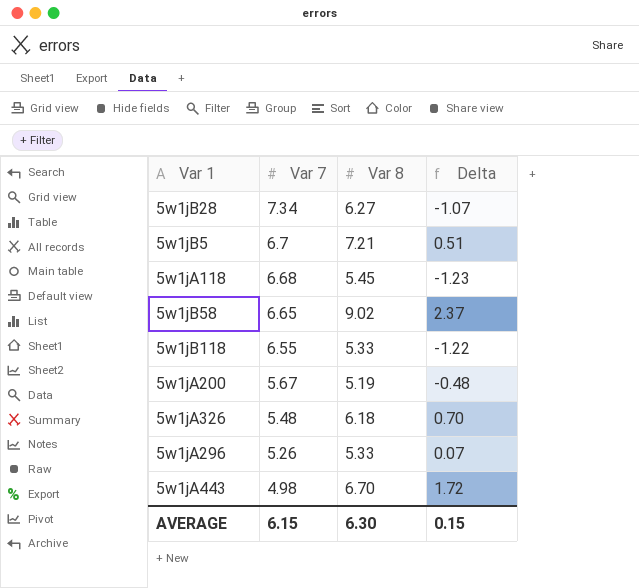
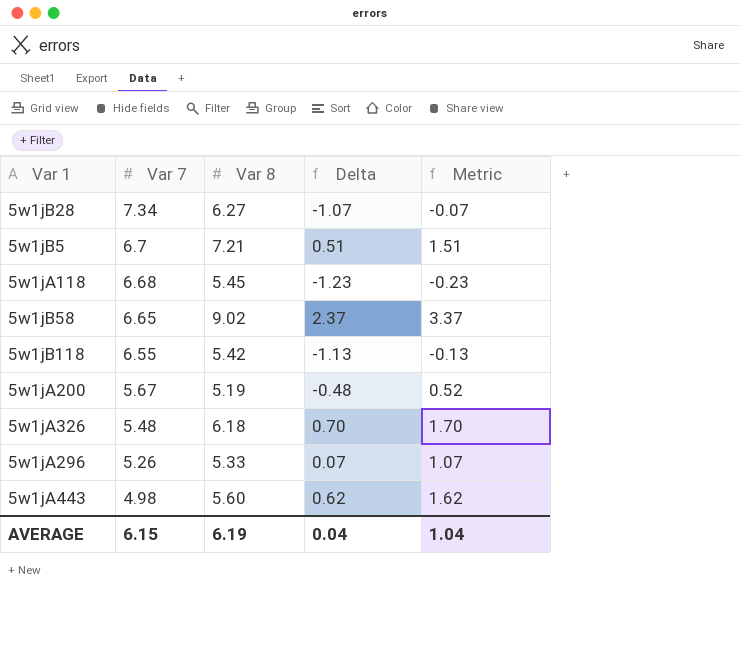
column Metric | formula: none -> [Delta] + 1
5w1jB118 | Var 8: 5.33 -> 5.42
5w1jB118 | Delta: -1.22 -> -1.13
5w1jA443 | Var 8: 6.70 -> 5.60
5w1jA443 | Delta: 1.72 -> 0.62
AVERAGE | Var 8: 6.30 -> 6.19
AVERAGE | Delta: 0.15 -> 0.04

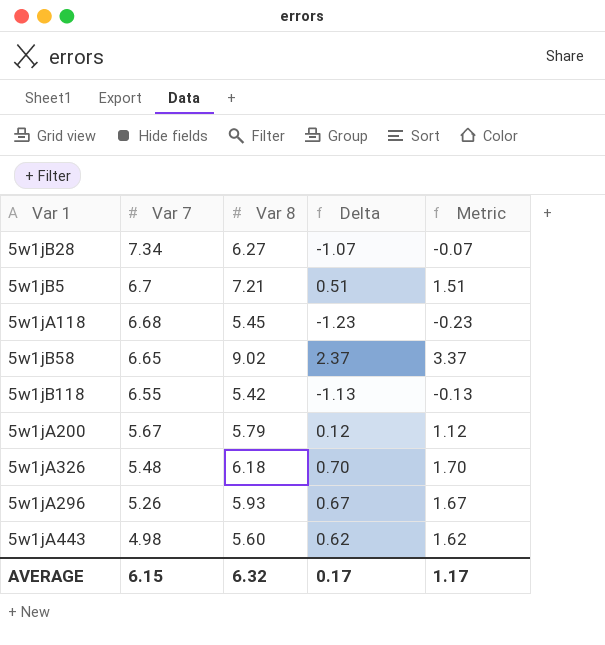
5w1jA200 | Var 8: 5.19 -> 5.79
5w1jA200 | Delta: -0.48 -> 0.12
5w1jA200 | Metric: 0.52 -> 1.12
5w1jA296 | Var 8: 5.33 -> 5.93
5w1jA296 | Delta: 0.07 -> 0.67
5w1jA296 | Metric: 1.07 -> 1.67
AVERAGE | Var 8: 6.19 -> 6.32
AVERAGE | Delta: 0.04 -> 0.17
AVERAGE | Metric: 1.04 -> 1.17

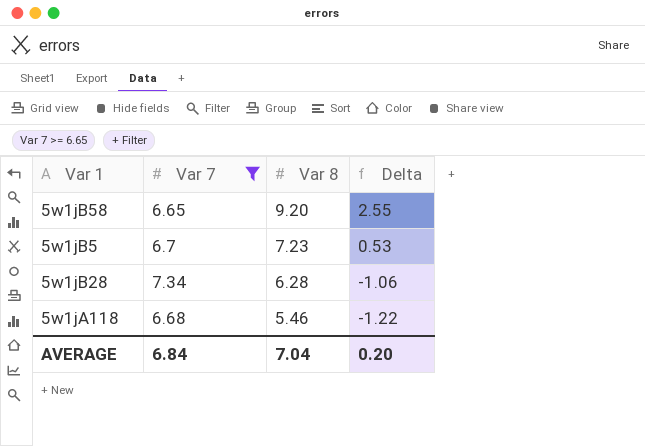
filter: none -> Var 7 >= 6.65
row order: Var 7 descending -> Var 8 descending
column Metric | formula: [Delta] + 1 -> none
5w1jB58 | Var 8: 9.02 -> 9.20
5w1jB58 | Delta: 2.37 -> 2.55
5w1jB5 | Var 8: 7.21 -> 7.23
5w1jB5 | Delta: 0.51 -> 0.53
5w1jB28 | Var 8: 6.27 -> 6.28
5w1jB28 | Delta: -1.07 -> -1.06
5w1jA118 | Var 8: 5.45 -> 5.46
5w1jA118 | Delta: -1.23 -> -1.22
AVERAGE | Var 7: 6.15 -> 6.84
AVERAGE | Var 8: 6.32 -> 7.04
AVERAGE | Delta: 0.17 -> 0.20

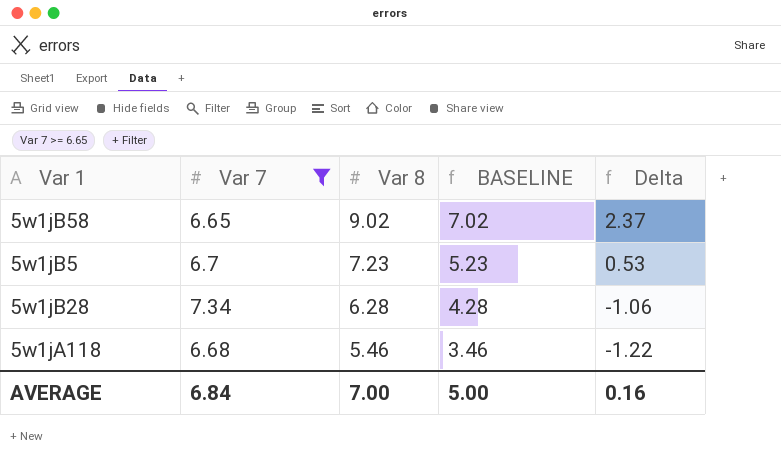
column BASELINE | formula: none -> [Var 8] - 2
5w1jB58 | Var 8: 9.20 -> 9.02
5w1jB58 | Delta: 2.55 -> 2.37
AVERAGE | Var 8: 7.04 -> 7.00
AVERAGE | Delta: 0.20 -> 0.16

